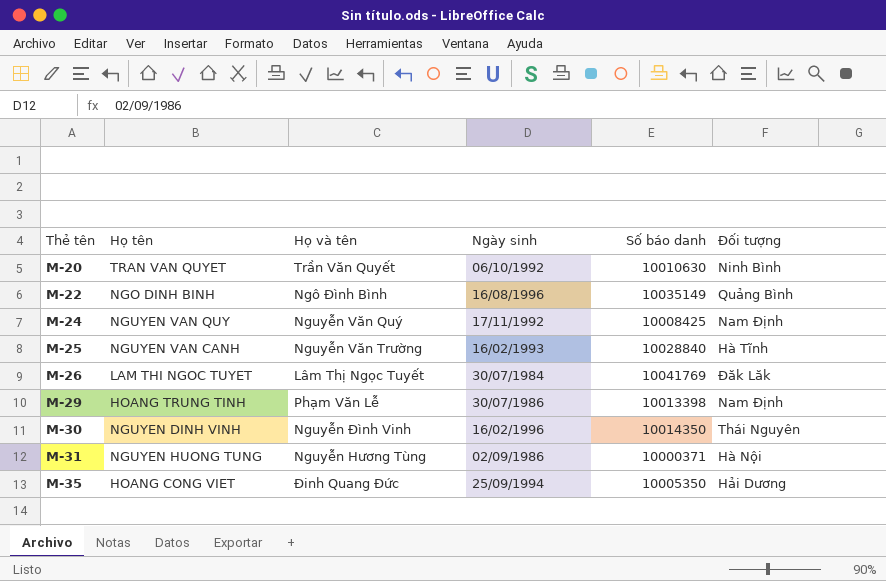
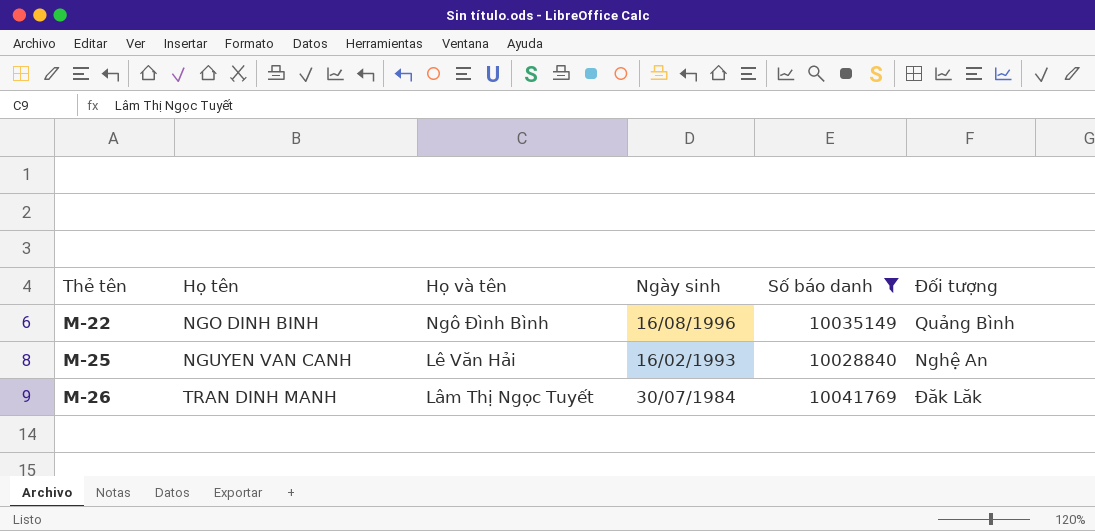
filter: none -> Số báo danh >= 10028840
M-25 | Họ và tên: Nguyễn Văn Trường -> Lê Văn Hải
M-25 | Đối tượng: Hà Tĩnh -> Nghệ An
M-26 | Họ tên: LAM THI NGOC TUYET -> TRAN DINH MANH

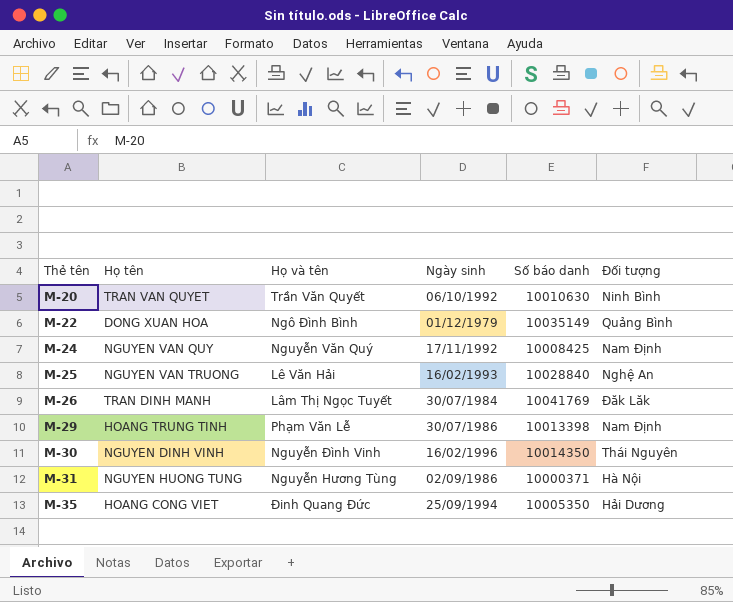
filter: Số báo danh >= 10028840 -> none
M-22 | Họ tên: NGO DINH BINH -> DONG XUAN HOA
M-22 | Ngày sinh: 16/08/1996 -> 01/12/1979
M-25 | Họ tên: NGUYEN VAN CANH -> NGUYEN VAN TRUONG

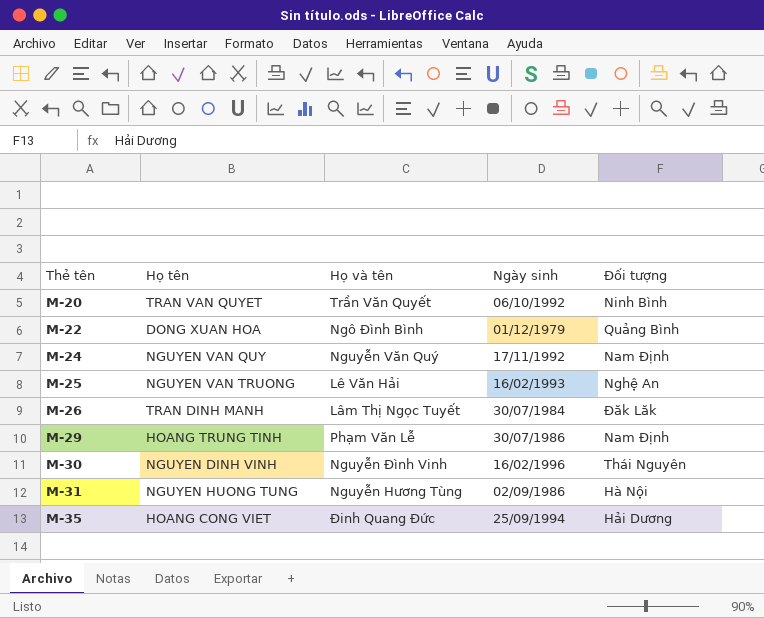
column Số báo danh | position: 5 -> none

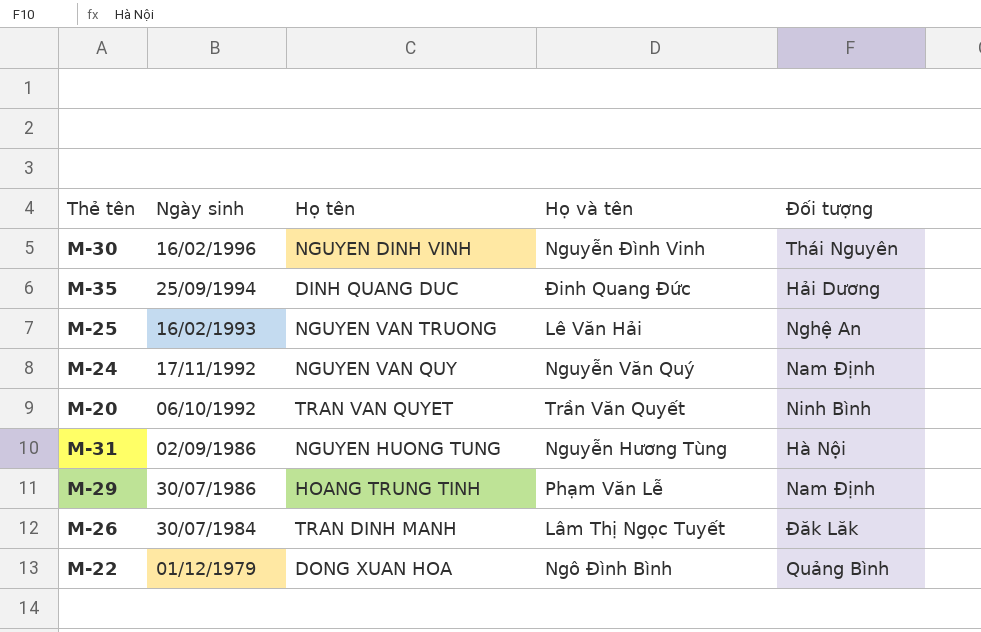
row order: Thẻ tên ascending -> Ngày sinh descending
column Ngày sinh | position: 4 -> 2
M-35 | Họ tên: HOANG CONG VIET -> DINH QUANG DUC

